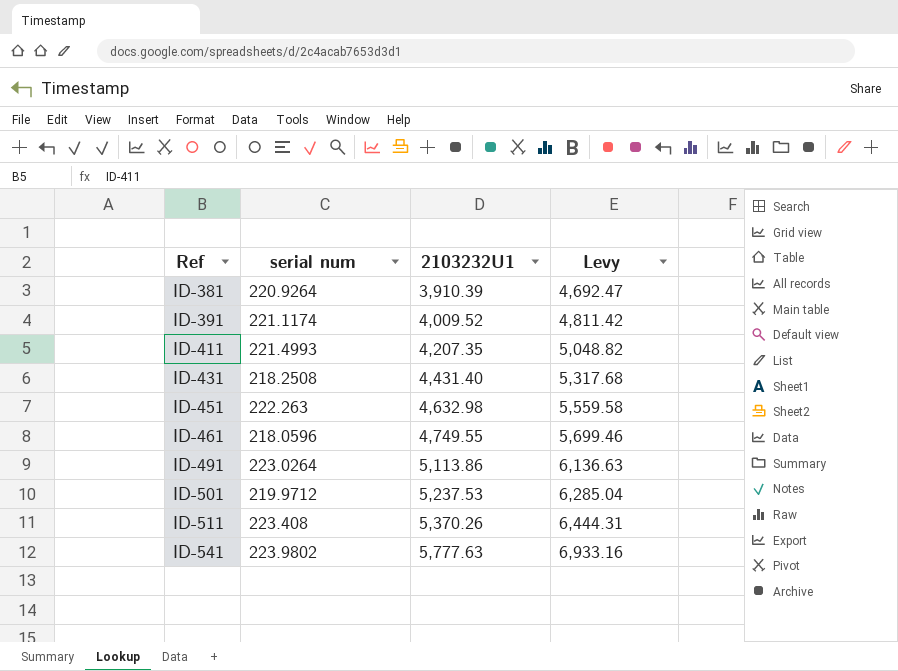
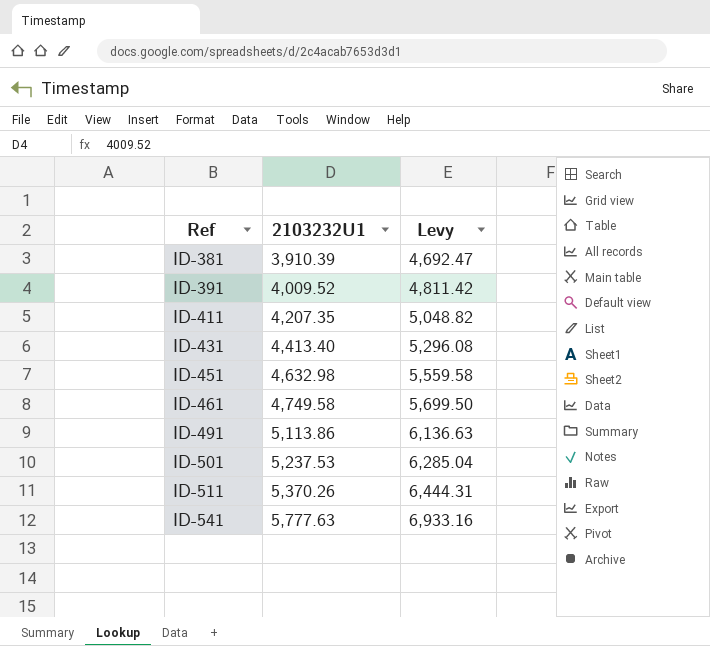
column serial num | position: 2 -> none
ID-431 | 2103232U1: 4,431.40 -> 4,413.40
ID-431 | Levy: 5,317.68 -> 5,296.08
ID-461 | 2103232U1: 4,749.55 -> 4,749.58
ID-461 | Levy: 5,699.46 -> 5,699.50

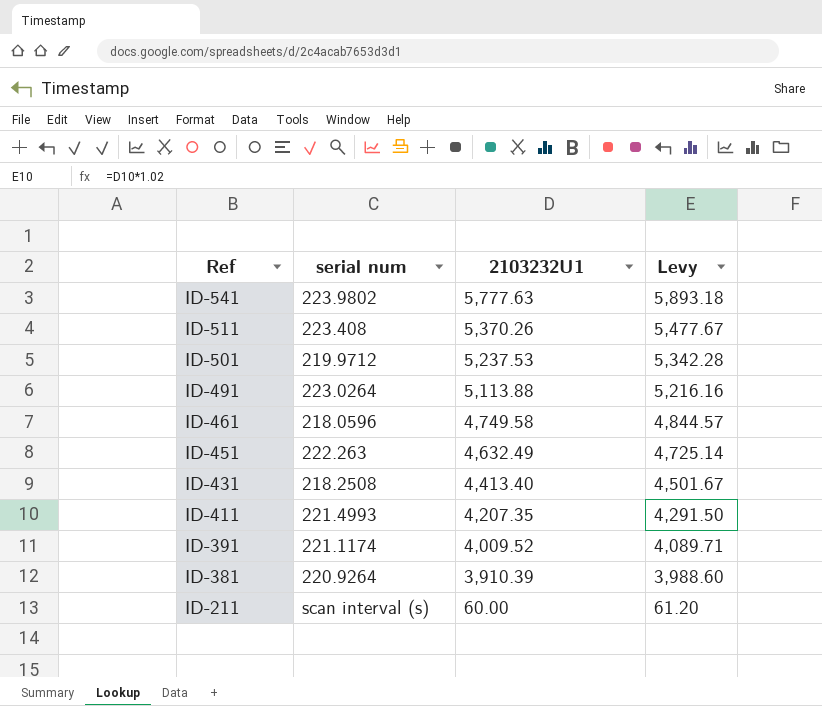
row order: Ref ascending -> Ref descending
column serial num | position: none -> 2
column Levy | formula: [2103232U1] * 1.2 -> [2103232U1] * 1.02
ID-491 | 2103232U1: 5,113.86 -> 5,113.88
ID-451 | 2103232U1: 4,632.98 -> 4,632.49
row ID-211: none -> scan interval (s) | 60.00 | 61.20

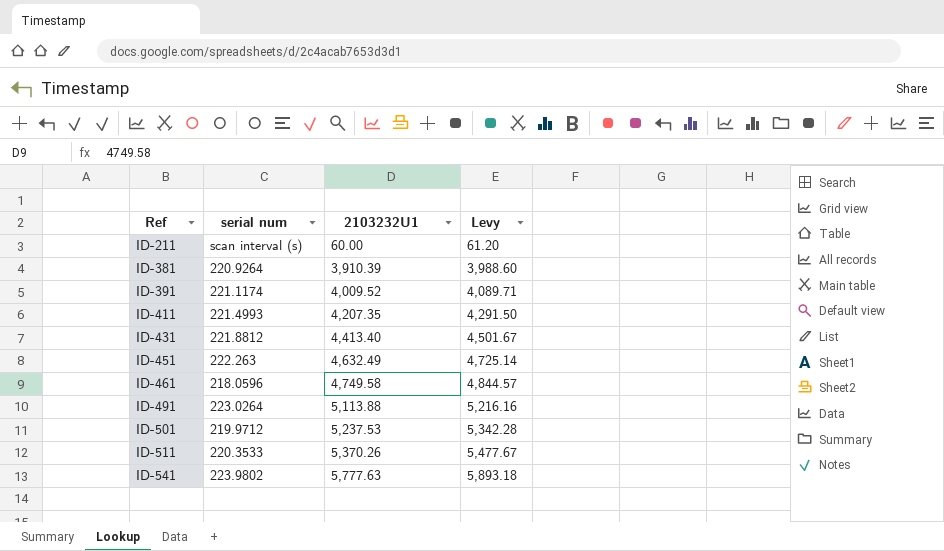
row order: Ref descending -> Ref ascending
ID-431 | serial num: 218.2508 -> 221.8812
ID-511 | serial num: 223.408 -> 220.3533

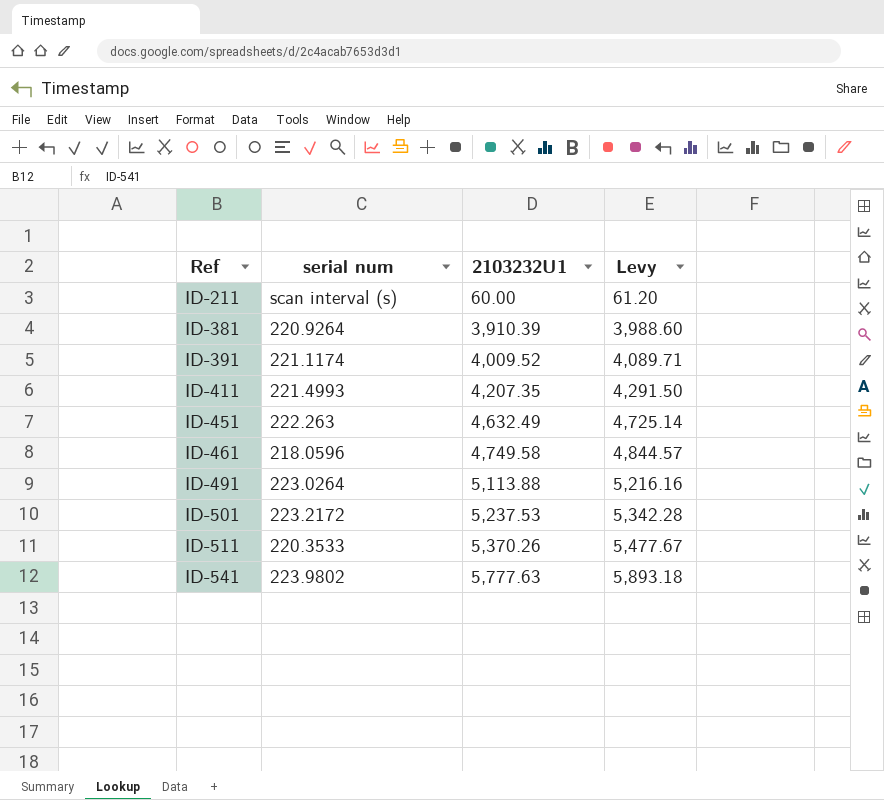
row ID-431: 221.8812 | 4,413.40 | 4,501.67 -> none
ID-501 | serial num: 219.9712 -> 223.2172

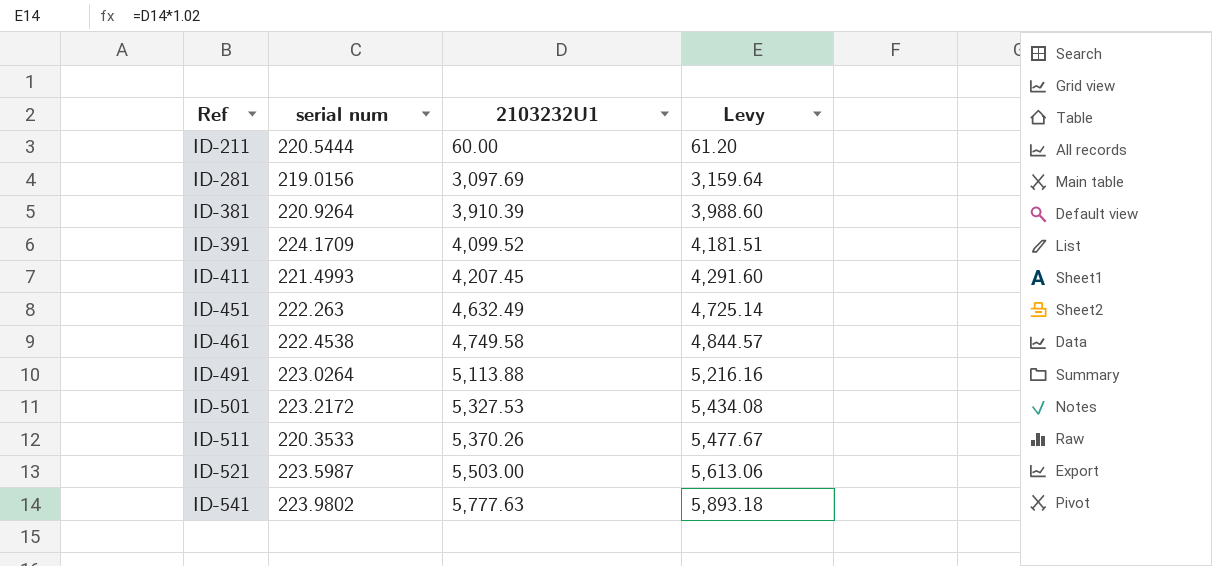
ID-211 | serial num: scan interval (s) -> 220.5444
row ID-281: none -> 219.0156 | 3,097.69 | 3,159.64
ID-391 | serial num: 221.1174 -> 224.1709
ID-391 | 2103232U1: 4,009.52 -> 4,099.52
ID-391 | Levy: 4,089.71 -> 4,181.51
ID-411 | 2103232U1: 4,207.35 -> 4,207.45
ID-411 | Levy: 4,291.50 -> 4,291.60
ID-461 | serial num: 218.0596 -> 222.4538
ID-501 | 2103232U1: 5,237.53 -> 5,327.53
ID-501 | Levy: 5,342.28 -> 5,434.08
row ID-521: none -> 223.5987 | 5,503.00 | 5,613.06

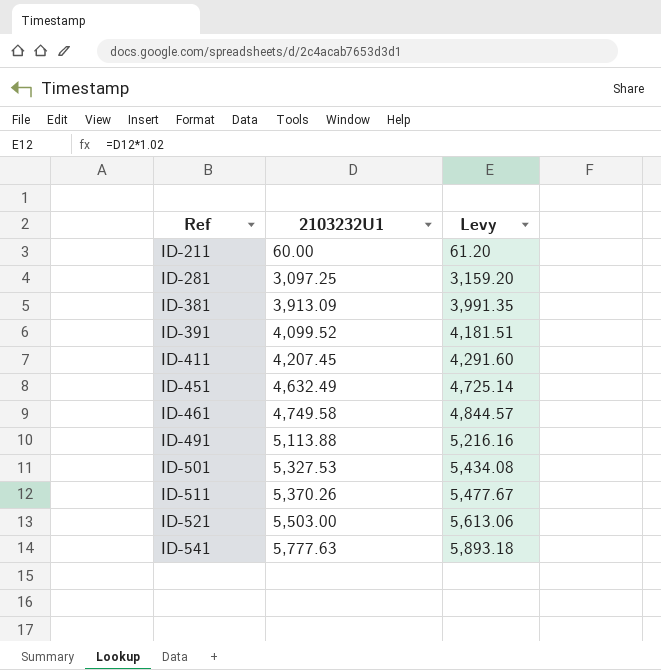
column serial num | position: 2 -> none
ID-281 | 2103232U1: 3,097.69 -> 3,097.25
ID-281 | Levy: 3,159.64 -> 3,159.20
ID-381 | 2103232U1: 3,910.39 -> 3,913.09
ID-381 | Levy: 3,988.60 -> 3,991.35

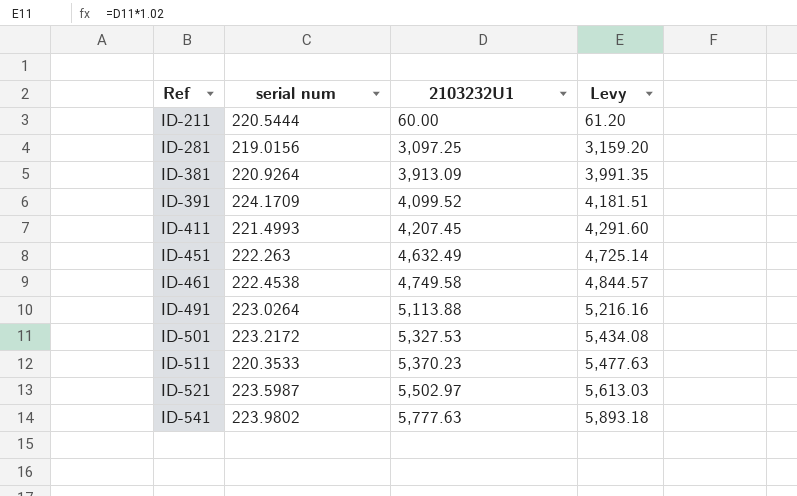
column serial num | position: none -> 2
ID-511 | 2103232U1: 5,370.26 -> 5,370.23
ID-511 | Levy: 5,477.67 -> 5,477.63
ID-521 | 2103232U1: 5,503.00 -> 5,502.97
ID-521 | Levy: 5,613.06 -> 5,613.03

